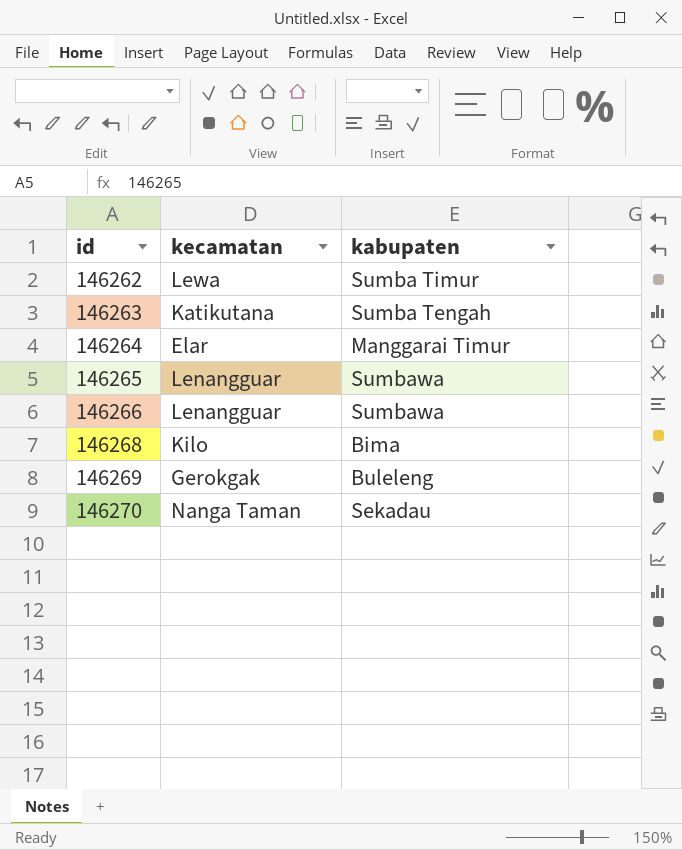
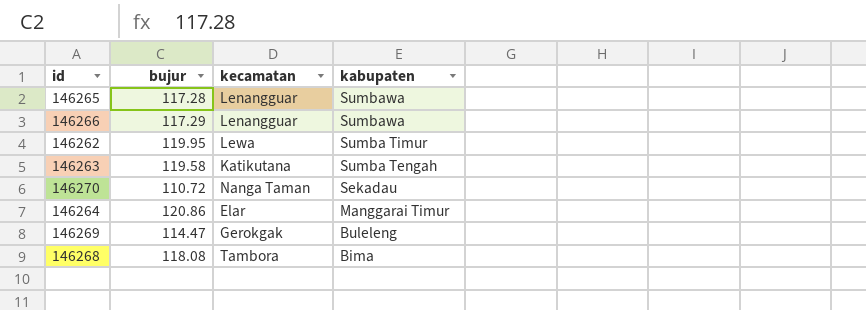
row order: id ascending -> kabupaten descending
column bujur | position: none -> 2
146268 | kecamatan: Kilo -> Tambora

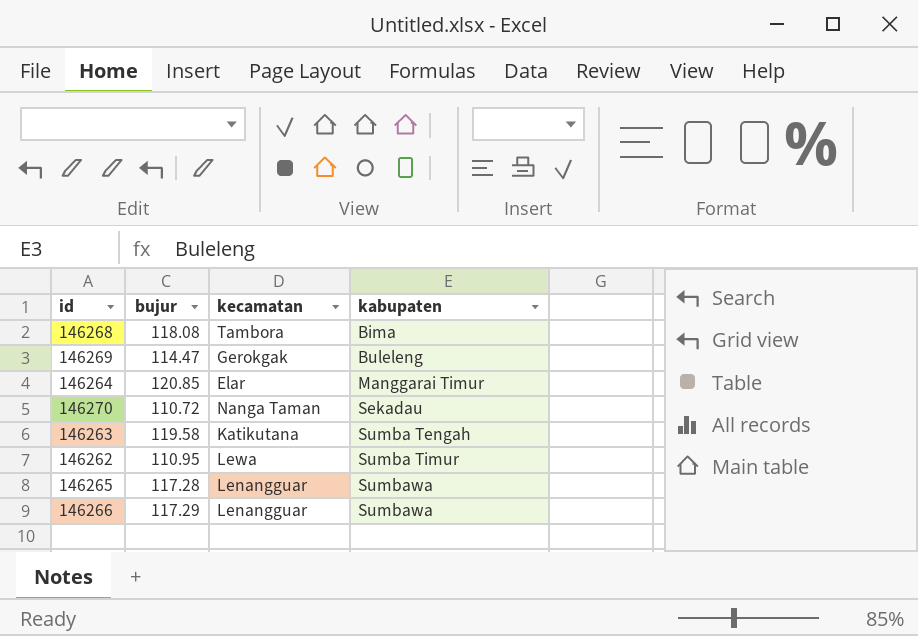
row order: kabupaten descending -> kabupaten ascending
146264 | bujur: 120.86 -> 120.85
146262 | bujur: 119.95 -> 110.95

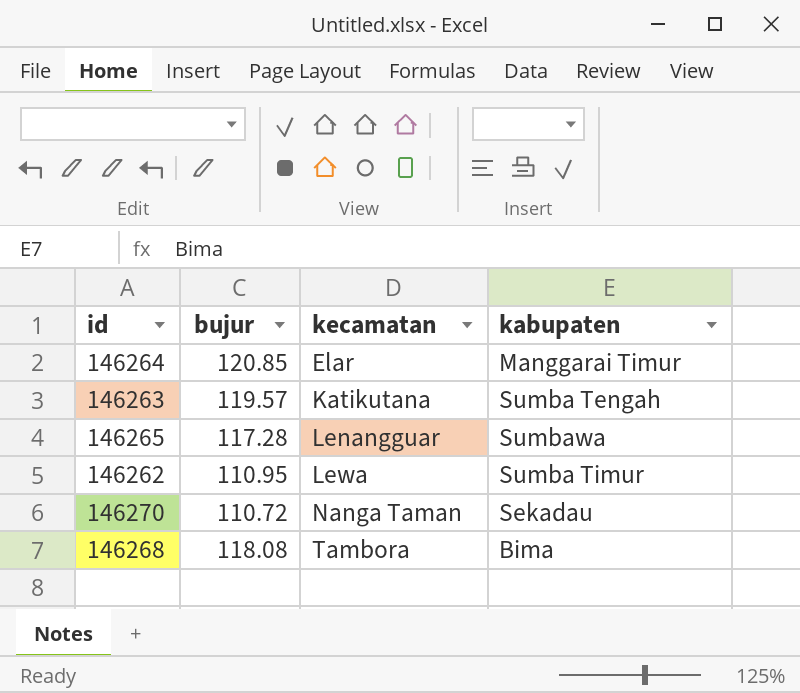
row order: kabupaten ascending -> kecamatan ascending
row 146269: 114.47 | Gerokgak | Buleleng -> none
row 146266: 117.29 | Lenangguar | Sumbawa -> none
146263 | bujur: 119.58 -> 119.57

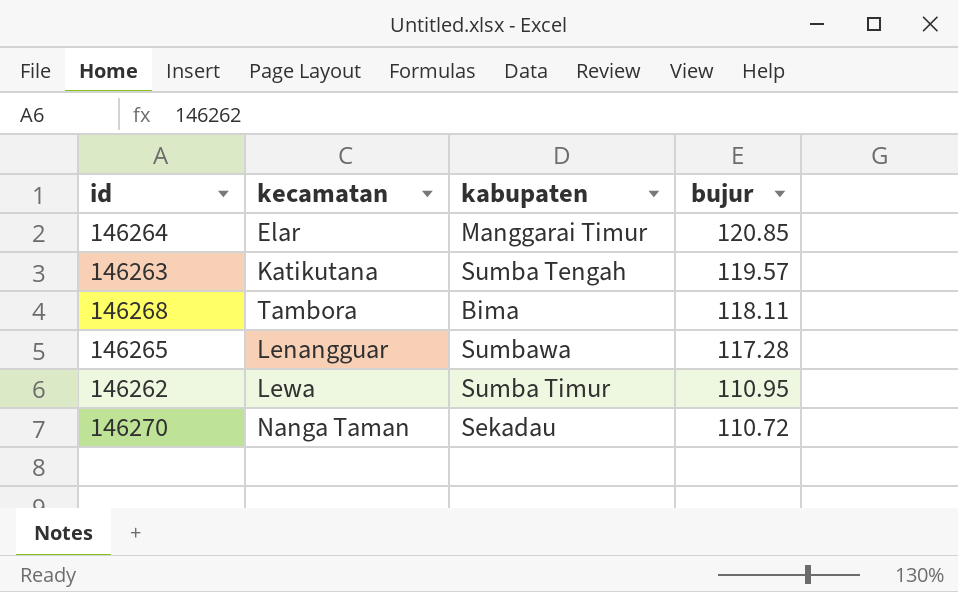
row order: kecamatan ascending -> bujur descending
column bujur | position: 2 -> 4
146268 | bujur: 118.08 -> 118.11

